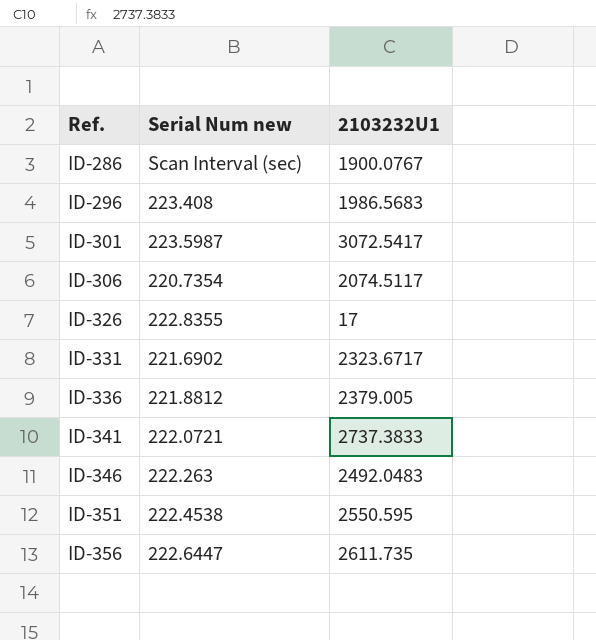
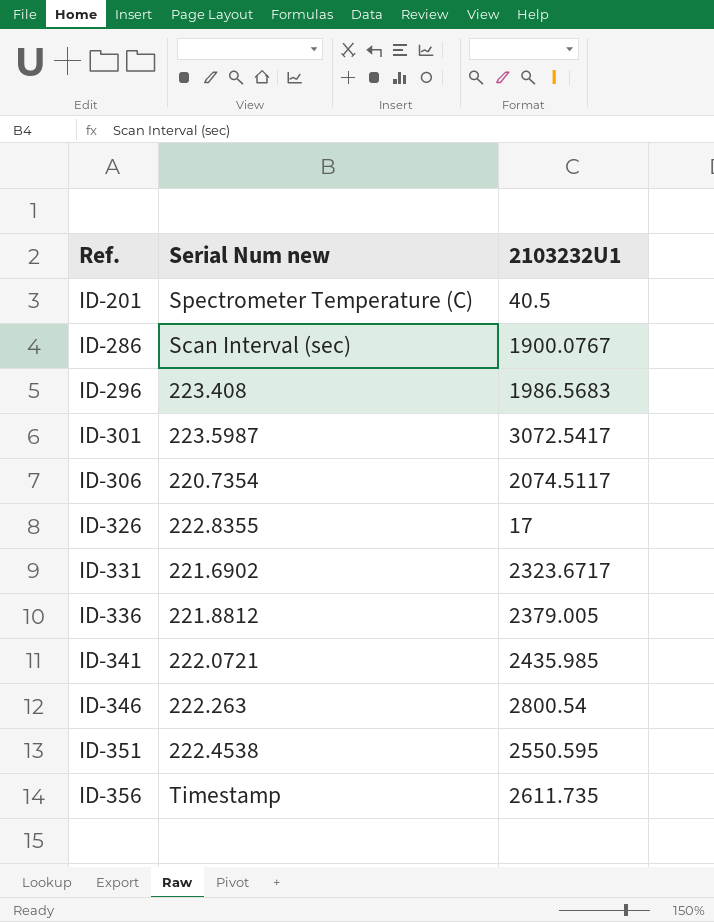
row ID-201: none -> Spectrometer Temperature (C) | 40.5
ID-341 | 2103232U1: 2737.3833 -> 2435.985
ID-346 | 2103232U1: 2492.0483 -> 2800.54
ID-356 | Serial Num new: 222.6447 -> Timestamp

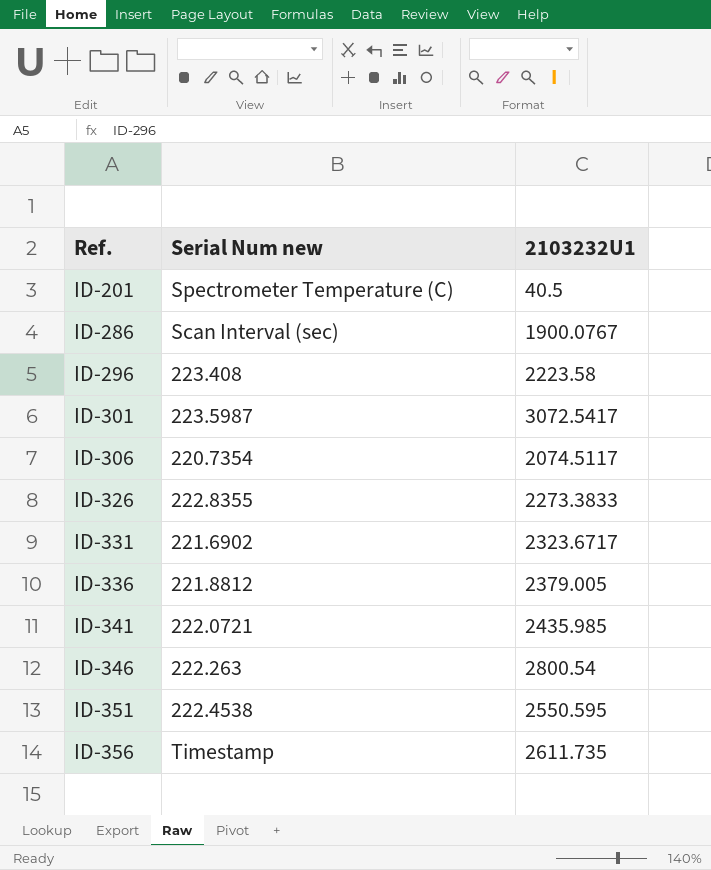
ID-296 | 2103232U1: 1986.5683 -> 2223.58
ID-326 | 2103232U1: 17 -> 2273.3833

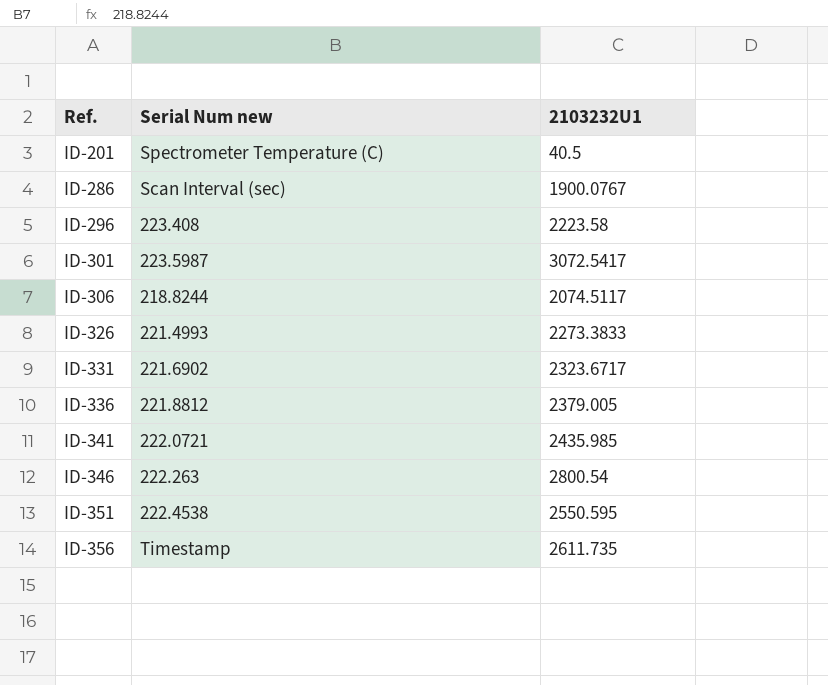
ID-306 | Serial Num new: 220.7354 -> 218.8244
ID-326 | Serial Num new: 222.8355 -> 221.4993

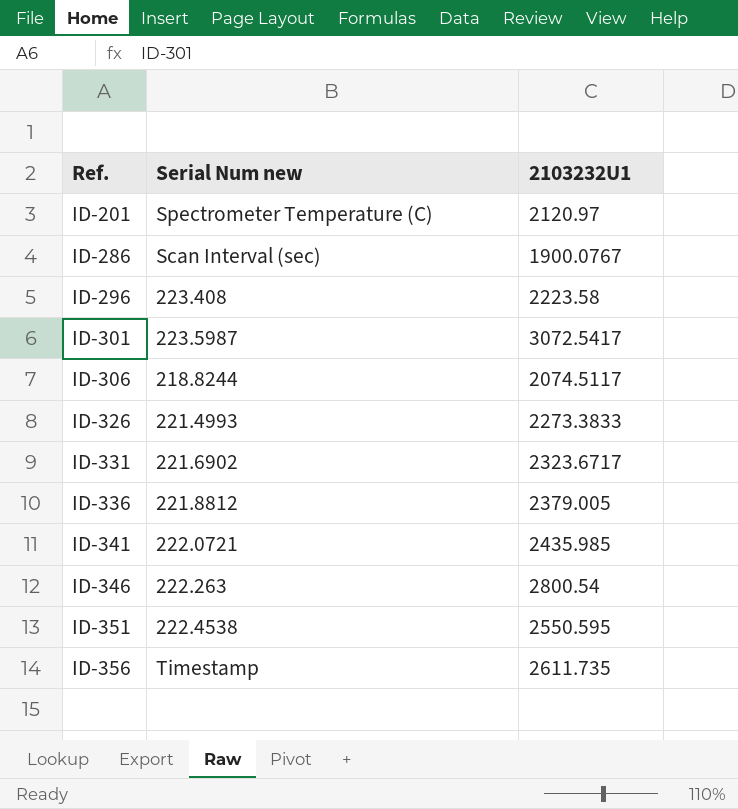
ID-201 | 2103232U1: 40.5 -> 2120.97

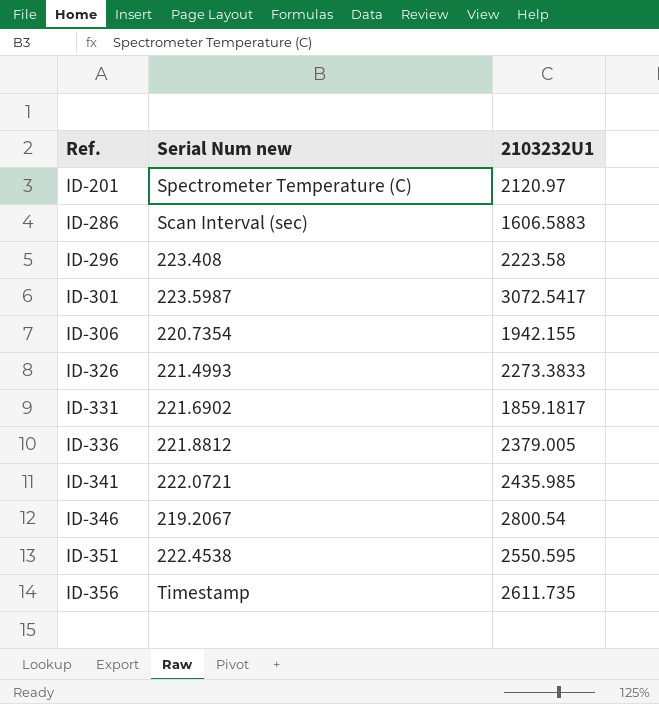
ID-286 | 2103232U1: 1900.0767 -> 1606.5883
ID-306 | Serial Num new: 218.8244 -> 220.7354
ID-306 | 2103232U1: 2074.5117 -> 1942.155
ID-331 | 2103232U1: 2323.6717 -> 1859.1817
ID-346 | Serial Num new: 222.263 -> 219.2067

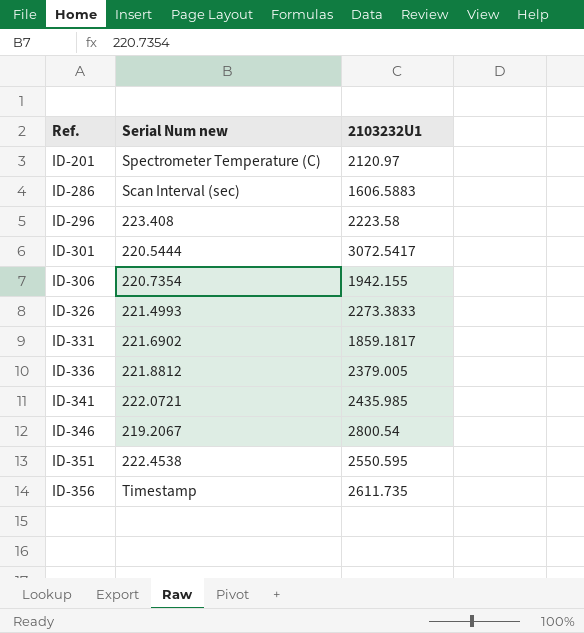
ID-301 | Serial Num new: 223.5987 -> 220.5444

